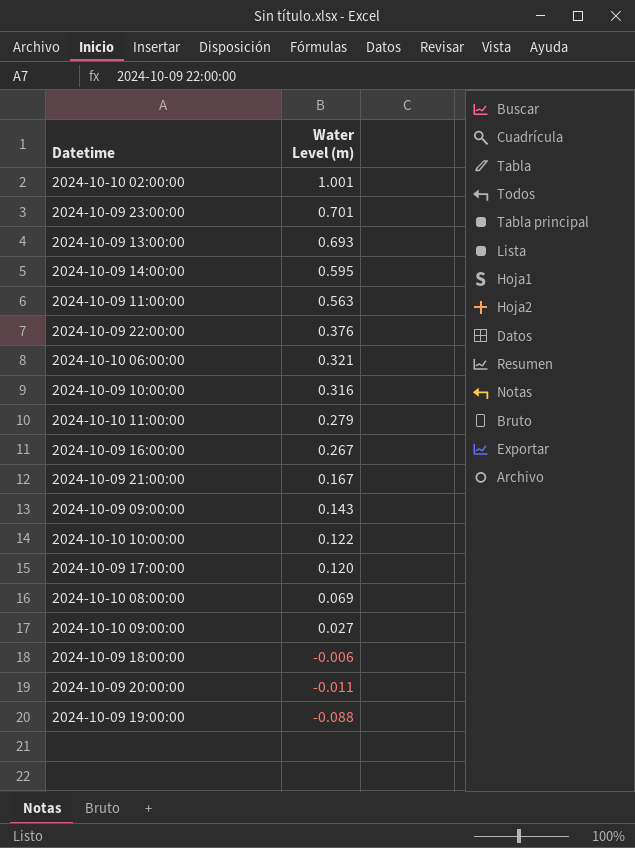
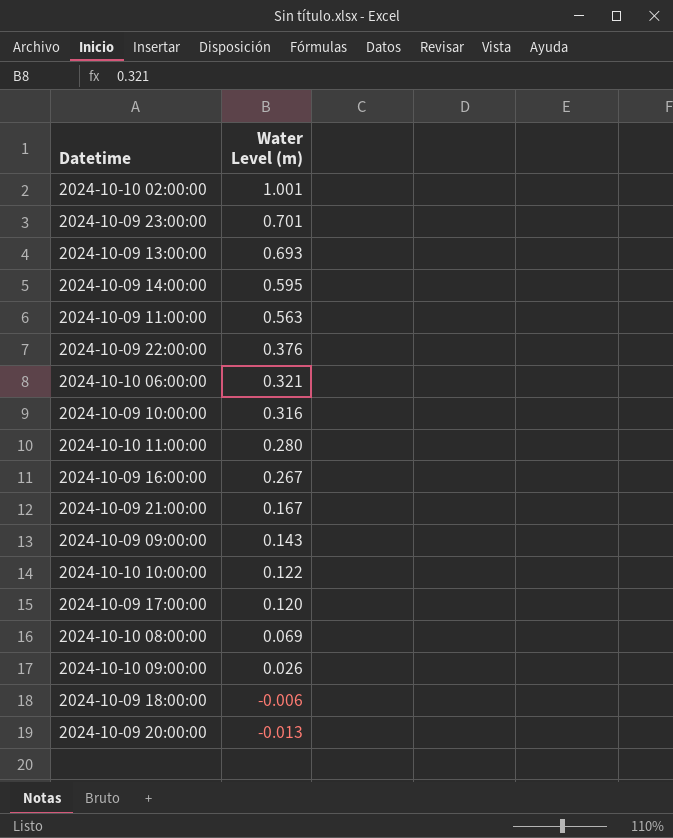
row 2024-10-09 19:00:00: -0.088 -> none
2024-10-10 11:00:00 | Water Level (m): 0.279 -> 0.280
2024-10-10 09:00:00 | Water Level (m): 0.027 -> 0.026
2024-10-09 20:00:00 | Water Level (m): -0.011 -> -0.013

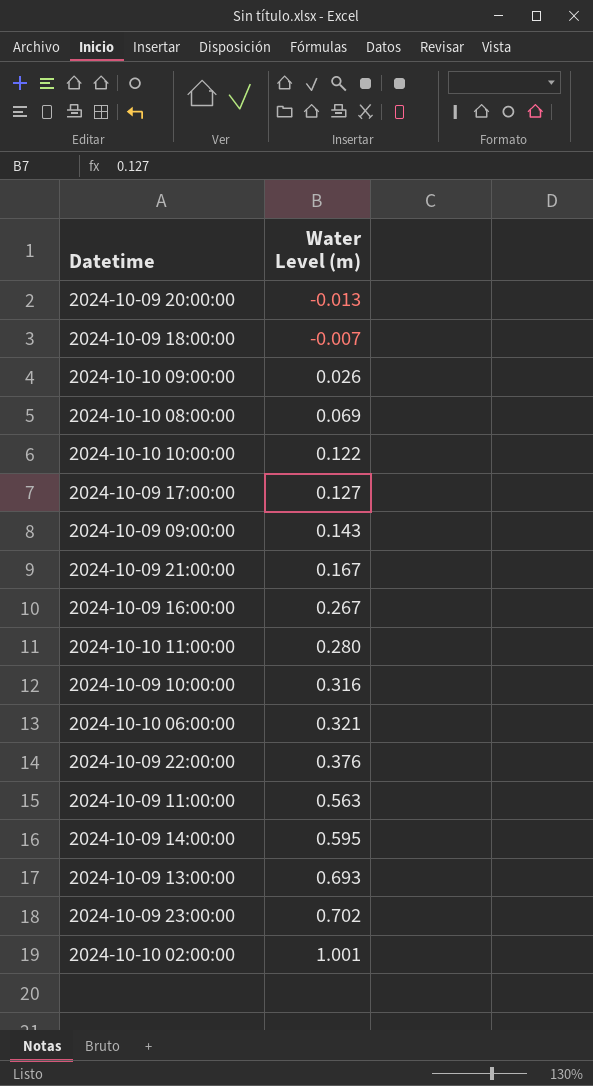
row order: Water Level (m) descending -> Water Level (m) ascending
2024-10-09 18:00:00 | Water Level (m): -0.006 -> -0.007
2024-10-09 17:00:00 | Water Level (m): 0.120 -> 0.127
2024-10-09 23:00:00 | Water Level (m): 0.701 -> 0.702

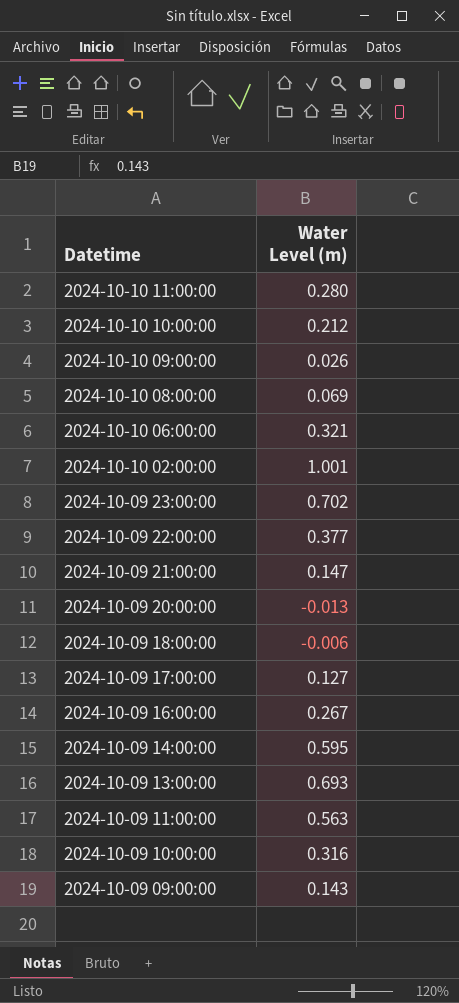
row order: Water Level (m) ascending -> Datetime descending
2024-10-10 10:00:00 | Water Level (m): 0.122 -> 0.212
2024-10-09 22:00:00 | Water Level (m): 0.376 -> 0.377
2024-10-09 21:00:00 | Water Level (m): 0.167 -> 0.147
2024-10-09 18:00:00 | Water Level (m): -0.007 -> -0.006

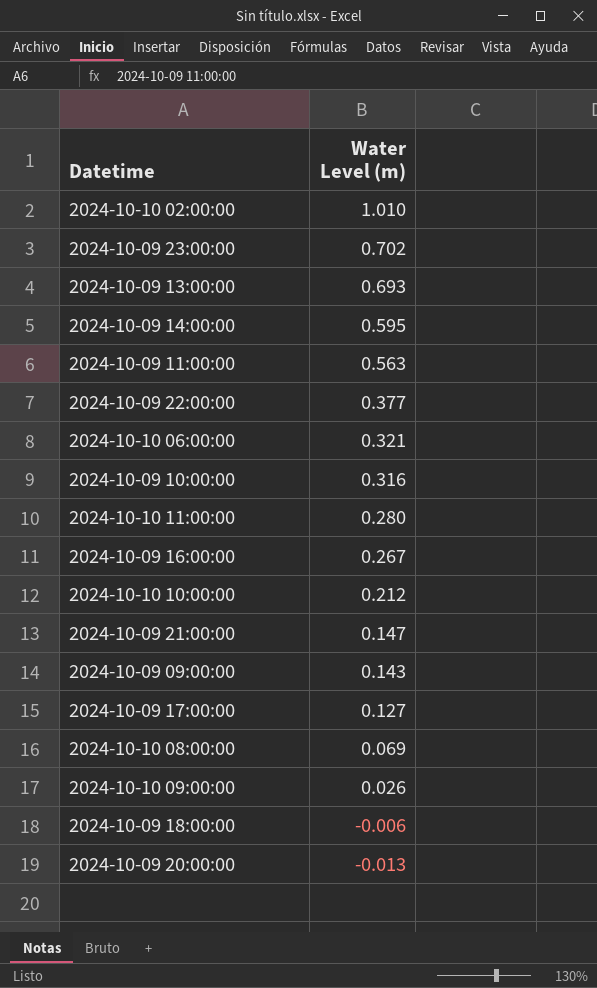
row order: Datetime descending -> Water Level (m) descending
2024-10-10 02:00:00 | Water Level (m): 1.001 -> 1.010

